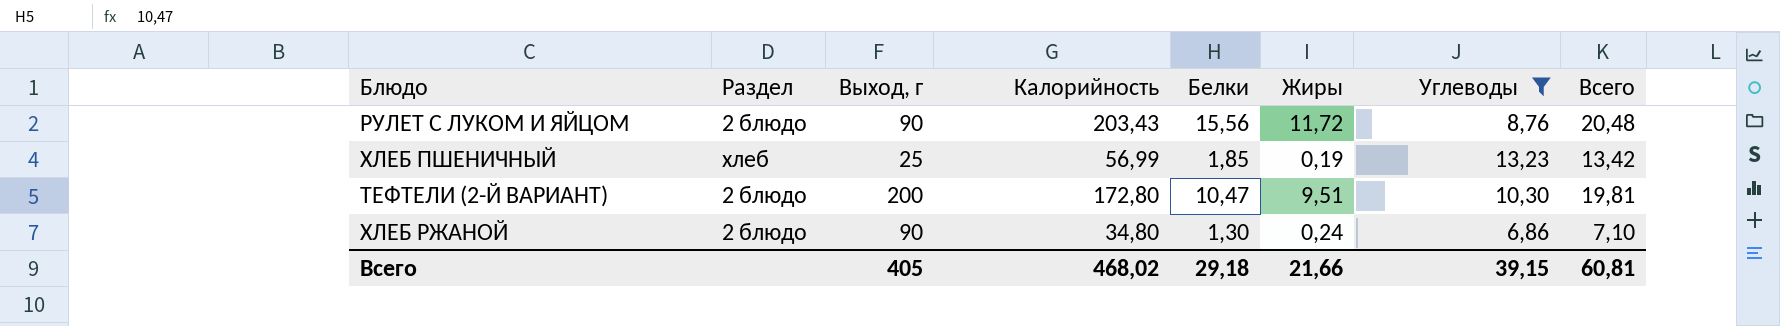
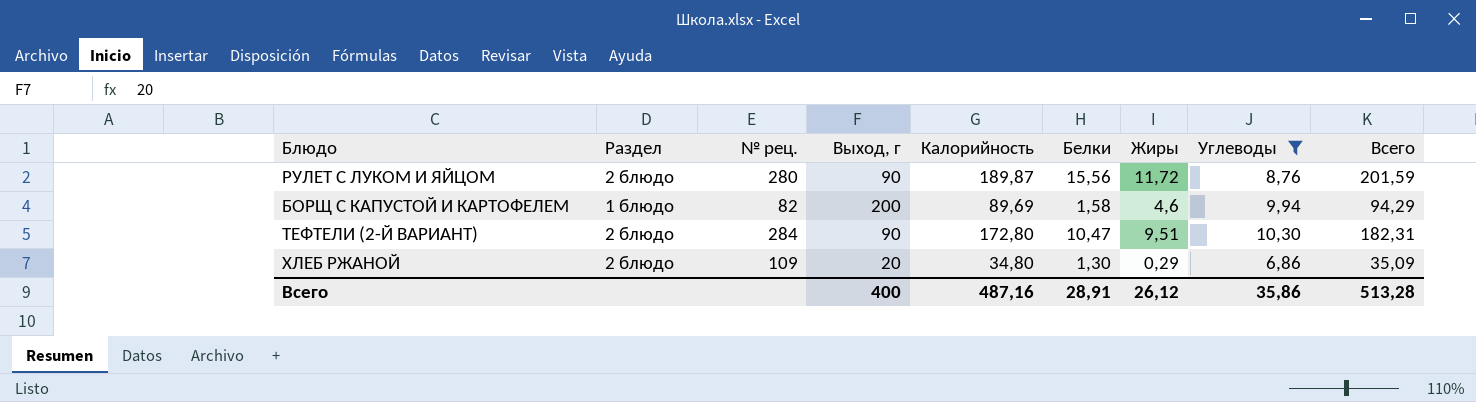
column № рец. | position: none -> 3
column Всего | formula: [Жиры] + [Углеводы] -> [Калорийность] + [Жиры]
row ХЛЕБ ПШЕНИЧНЫЙ: хлеб | 25 | 56,99 | 1,85 | 0,19 | 13,23 | 13,42 -> none
РУЛЕТ С ЛУКОМ И ЯЙЦОМ | Калорийность: 203,43 -> 189,87
row БОРЩ С КАПУСТОЙ И КАРТОФЕЛЕМ: none -> 1 блюдо | 82 | 200 | 89,69 | 1,58 | 4,6 | 9,94 | 94,29
ТЕФТЕЛИ (2-Й ВАРИАНТ) | Выход, г: 200 -> 90
ХЛЕБ РЖАНОЙ | Выход, г: 90 -> 20
ХЛЕБ РЖАНОЙ | Жиры: 0,24 -> 0,29
Всего | Выход, г: 405 -> 400
Всего | Калорийность: 468,02 -> 487,16
Всего | Белки: 29,18 -> 28,91
Всего | Жиры: 21,66 -> 26,12
Всего | Углеводы: 39,15 -> 35,86
Всего | Всего: 60,81 -> 513,28

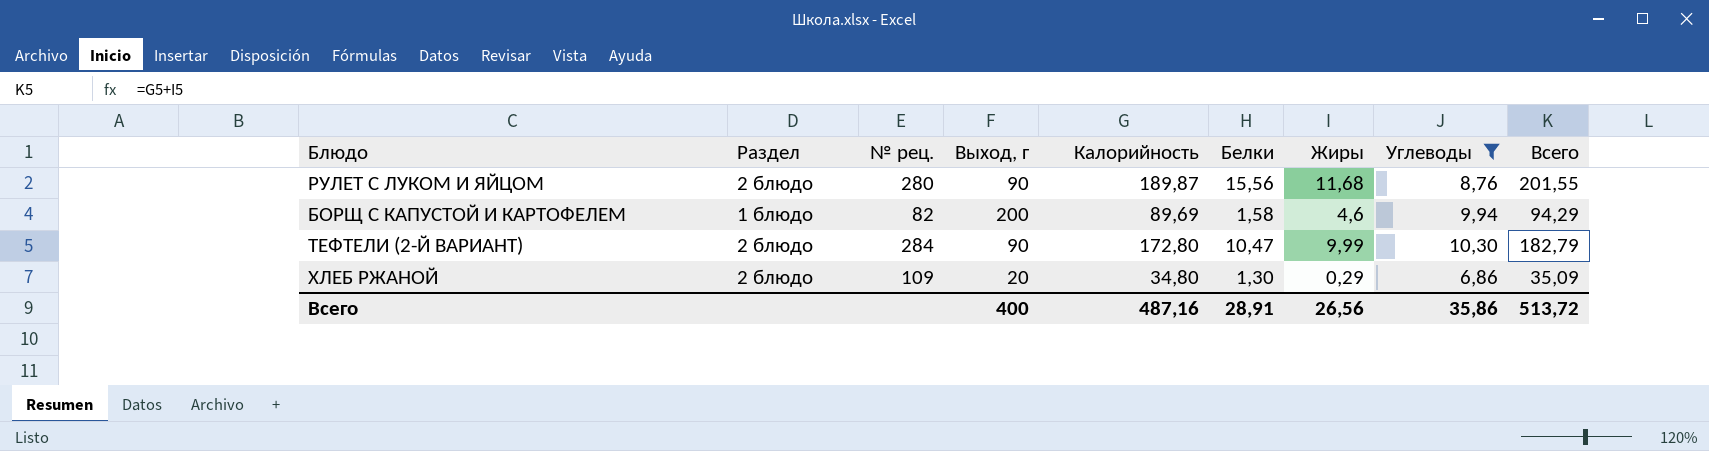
РУЛЕТ С ЛУКОМ И ЯЙЦОМ | Жиры: 11,72 -> 11,68
РУЛЕТ С ЛУКОМ И ЯЙЦОМ | Всего: 201,59 -> 201,55
ТЕФТЕЛИ (2-Й ВАРИАНТ) | Жиры: 9,51 -> 9,99
ТЕФТЕЛИ (2-Й ВАРИАНТ) | Всего: 182,31 -> 182,79
Всего | Жиры: 26,12 -> 26,56
Всего | Всего: 513,28 -> 513,72

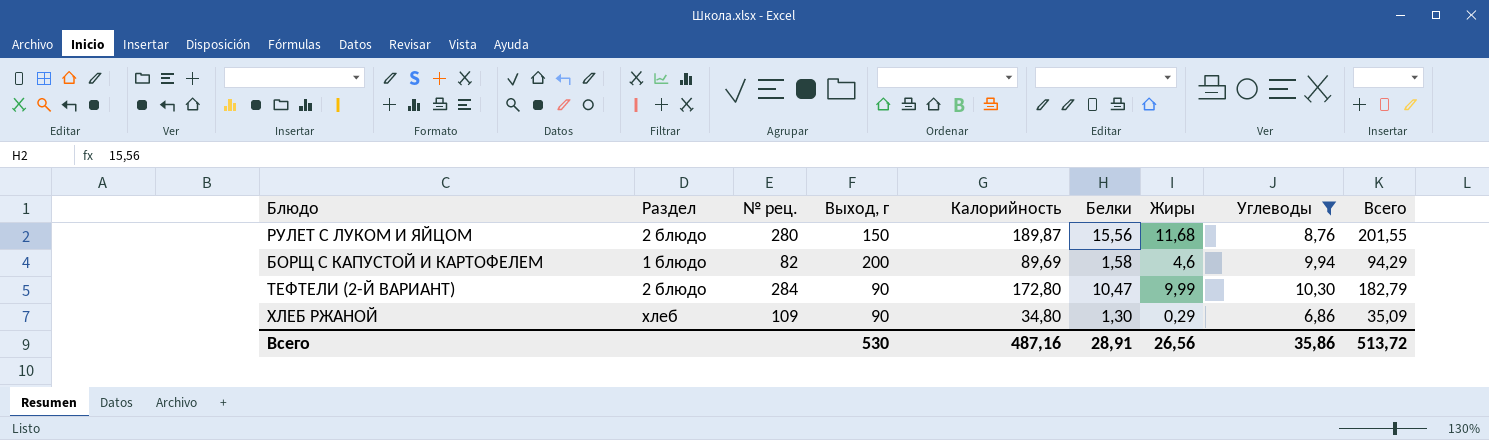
РУЛЕТ С ЛУКОМ И ЯЙЦОМ | Выход, г: 90 -> 150
ХЛЕБ РЖАНОЙ | Раздел: 2 блюдо -> хлеб
ХЛЕБ РЖАНОЙ | Выход, г: 20 -> 90
Всего | Выход, г: 400 -> 530

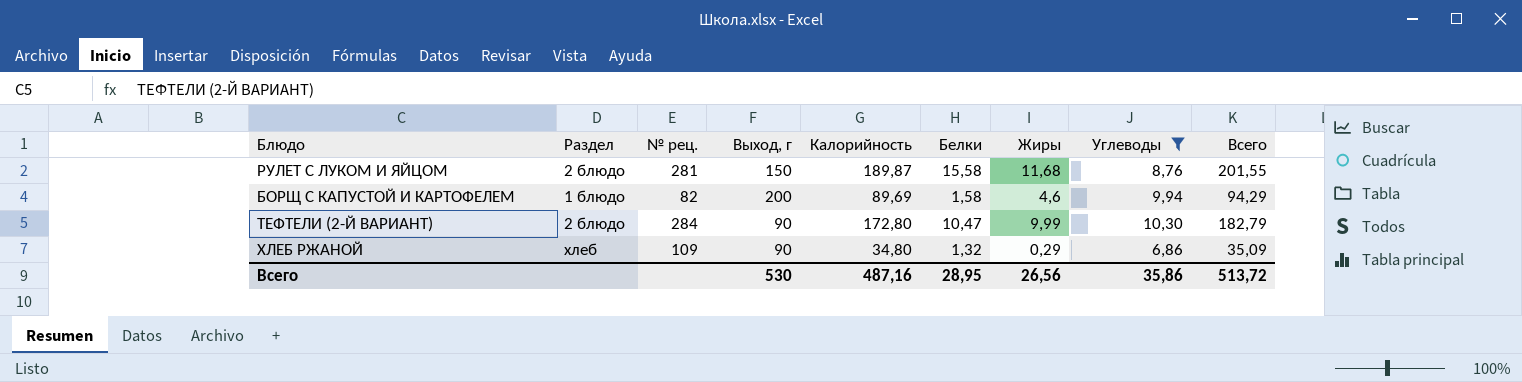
РУЛЕТ С ЛУКОМ И ЯЙЦОМ | № рец.: 280 -> 281
РУЛЕТ С ЛУКОМ И ЯЙЦОМ | Белки: 15,56 -> 15,58
ХЛЕБ РЖАНОЙ | Белки: 1,30 -> 1,32
Всего | Белки: 28,91 -> 28,95

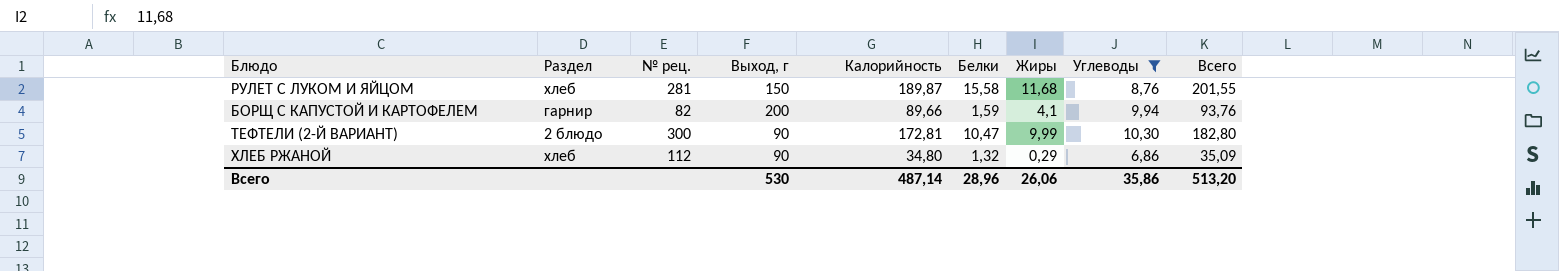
РУЛЕТ С ЛУКОМ И ЯЙЦОМ | Раздел: 2 блюдо -> хлеб
БОРЩ С КАПУСТОЙ И КАРТОФЕЛЕМ | Раздел: 1 блюдо -> гарнир
БОРЩ С КАПУСТОЙ И КАРТОФЕЛЕМ | Калорийность: 89,69 -> 89,66
БОРЩ С КАПУСТОЙ И КАРТОФЕЛЕМ | Белки: 1,58 -> 1,59
БОРЩ С КАПУСТОЙ И КАРТОФЕЛЕМ | Жиры: 4,6 -> 4,1
БОРЩ С КАПУСТОЙ И КАРТОФЕЛЕМ | Всего: 94,29 -> 93,76
ТЕФТЕЛИ (2-Й ВАРИАНТ) | № рец.: 284 -> 300
ТЕФТЕЛИ (2-Й ВАРИАНТ) | Калорийность: 172,80 -> 172,81
ТЕФТЕЛИ (2-Й ВАРИАНТ) | Всего: 182,79 -> 182,80
ХЛЕБ РЖАНОЙ | № рец.: 109 -> 112
Всего | Калорийность: 487,16 -> 487,14
Всего | Белки: 28,95 -> 28,96
Всего | Жиры: 26,56 -> 26,06
Всего | Всего: 513,72 -> 513,20

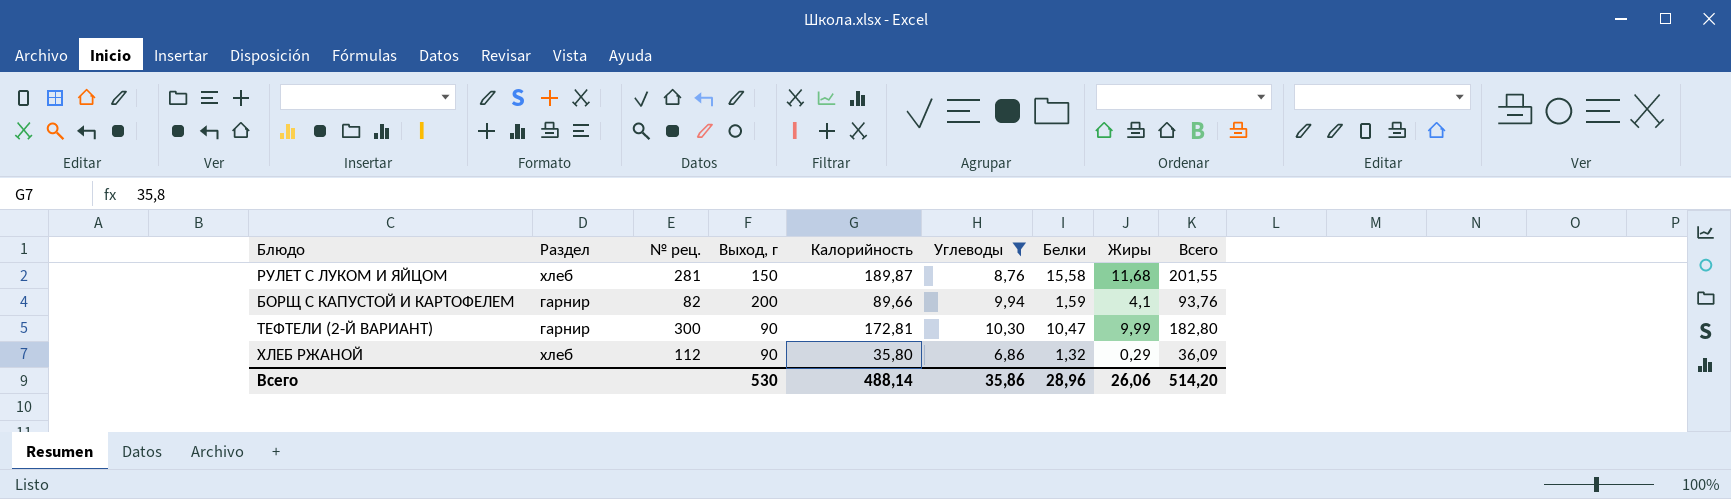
column Углеводы | position: 8 -> 6
ТЕФТЕЛИ (2-Й ВАРИАНТ) | Раздел: 2 блюдо -> гарнир
ХЛЕБ РЖАНОЙ | Калорийность: 34,80 -> 35,80
ХЛЕБ РЖАНОЙ | Всего: 35,09 -> 36,09
Всего | Калорийность: 487,14 -> 488,14
Всего | Всего: 513,20 -> 514,20

